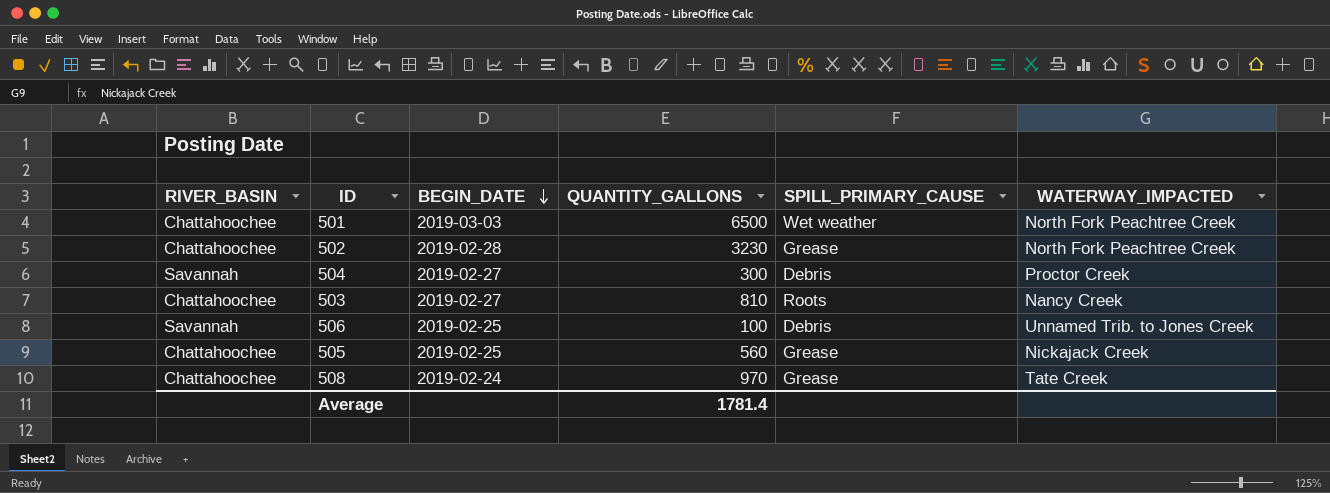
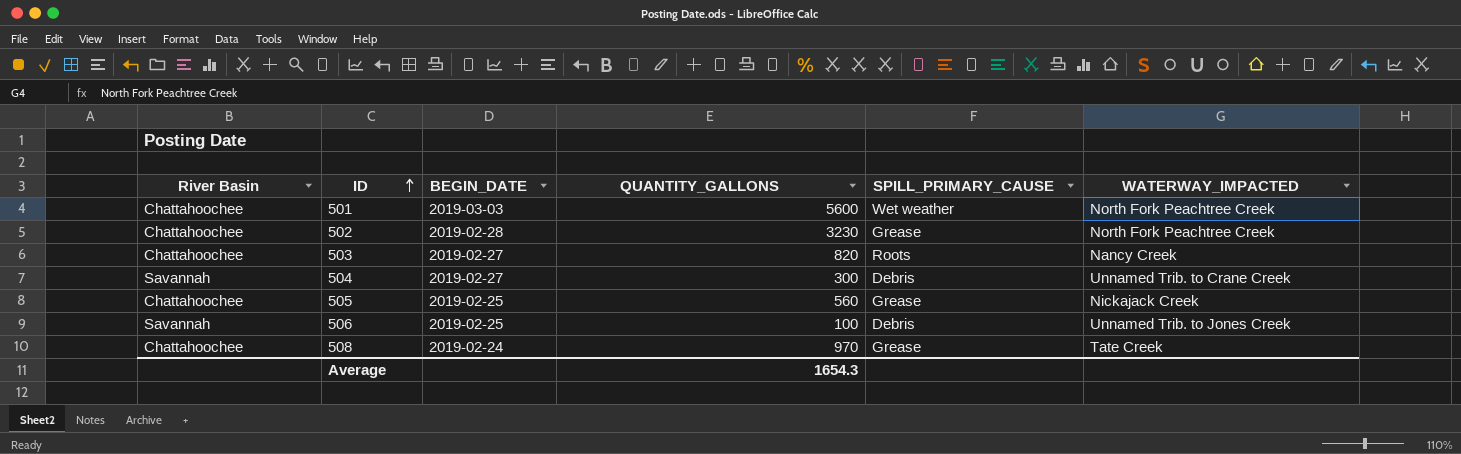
row order: BEGIN_DATE descending -> ID ascending
column name: RIVER_BASIN -> River Basin
501 | QUANTITY_GALLONS: 6500 -> 5600
503 | QUANTITY_GALLONS: 810 -> 820
504 | WATERWAY_IMPACTED: Proctor Creek -> Unnamed Trib. to Crane Creek
Average | QUANTITY_GALLONS: 1781.4 -> 1654.3

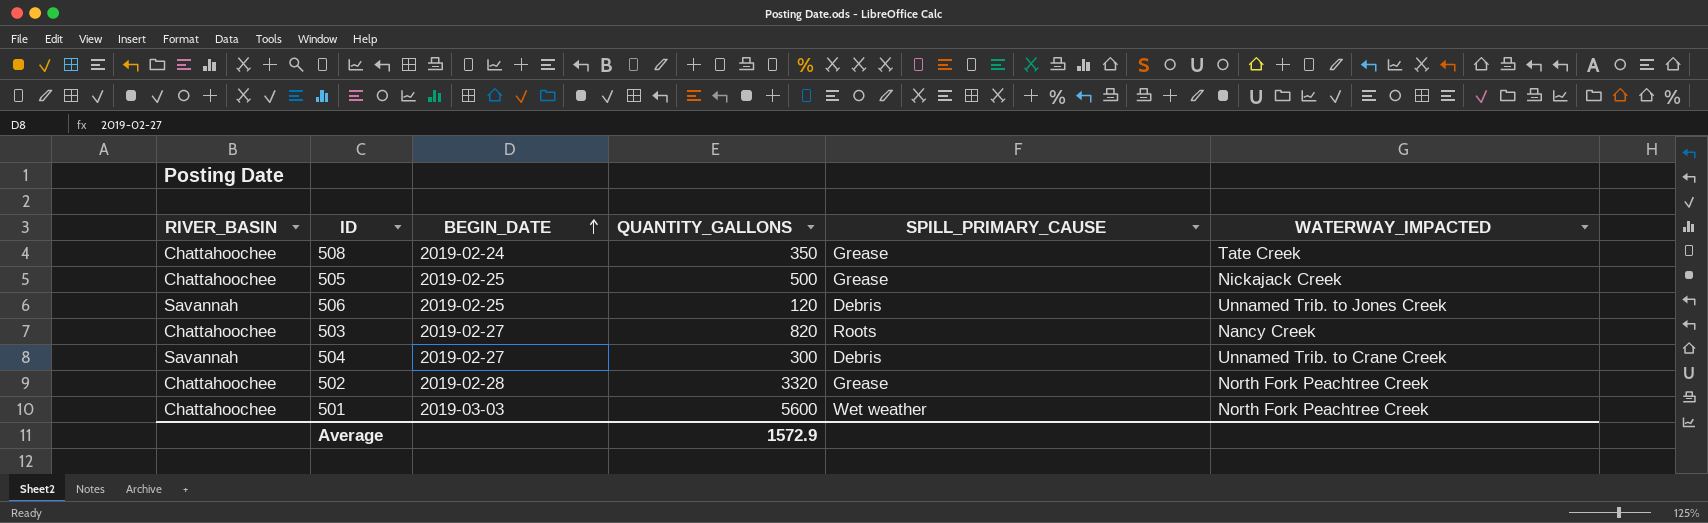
row order: ID ascending -> BEGIN_DATE ascending
column name: River Basin -> RIVER_BASIN
508 | QUANTITY_GALLONS: 970 -> 350
505 | QUANTITY_GALLONS: 560 -> 500
506 | QUANTITY_GALLONS: 100 -> 120
502 | QUANTITY_GALLONS: 3230 -> 3320
Average | QUANTITY_GALLONS: 1654.3 -> 1572.9

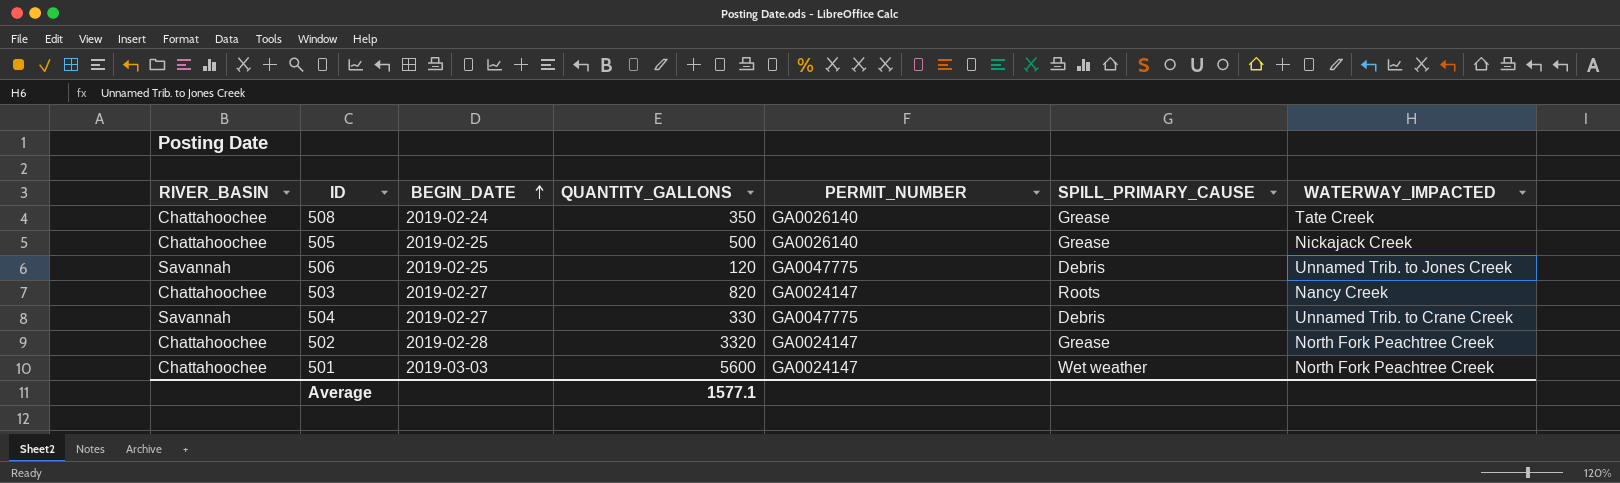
column PERMIT_NUMBER | position: none -> 5
504 | QUANTITY_GALLONS: 300 -> 330
Average | QUANTITY_GALLONS: 1572.9 -> 1577.1

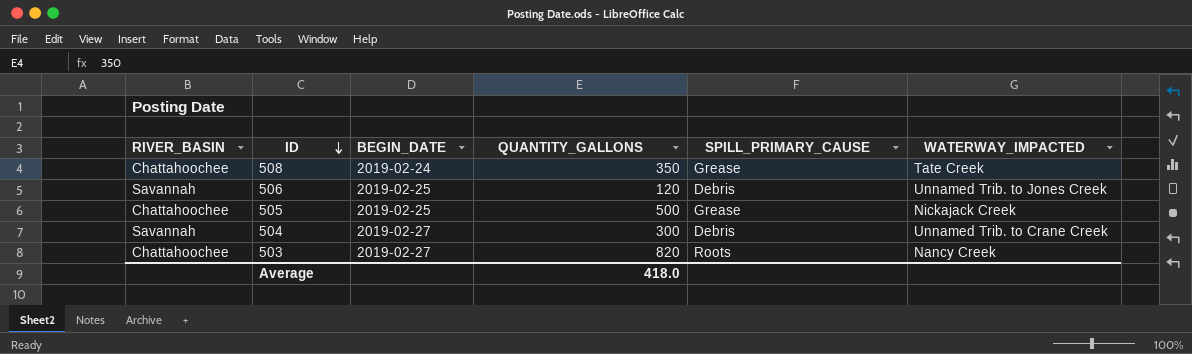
row order: BEGIN_DATE ascending -> ID descending
column PERMIT_NUMBER | position: 5 -> none
row 502: Chattahoochee | 2019-02-28 | 3320 | GA0024147 | Grease | North Fork Peachtree Creek -> none
row 501: Chattahoochee | 2019-03-03 | 5600 | GA0024147 | Wet weather | North Fork Peachtree Creek -> none
504 | QUANTITY_GALLONS: 330 -> 300
Average | QUANTITY_GALLONS: 1577.1 -> 418.0

